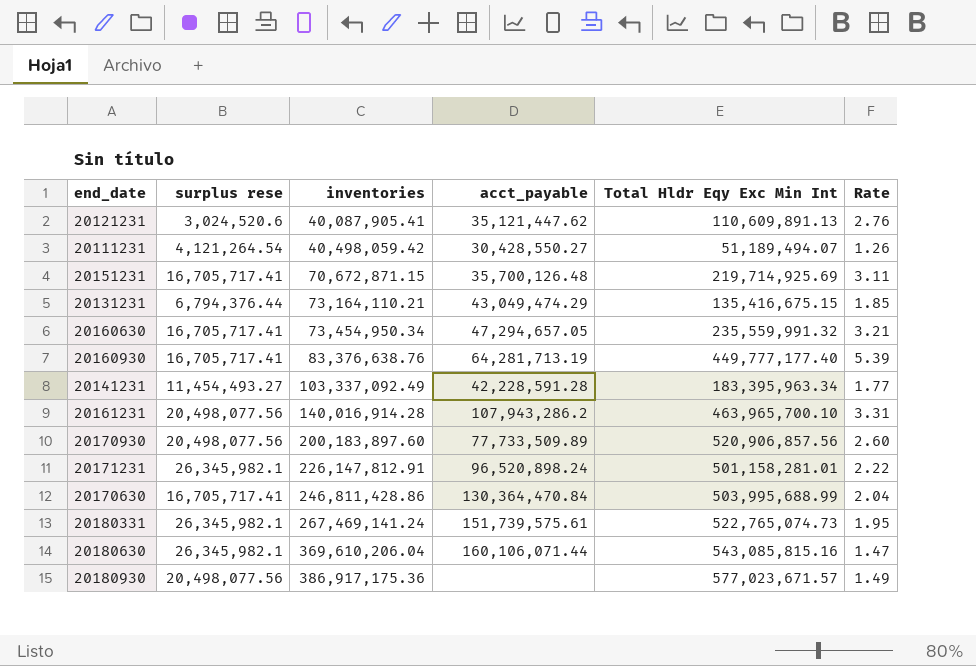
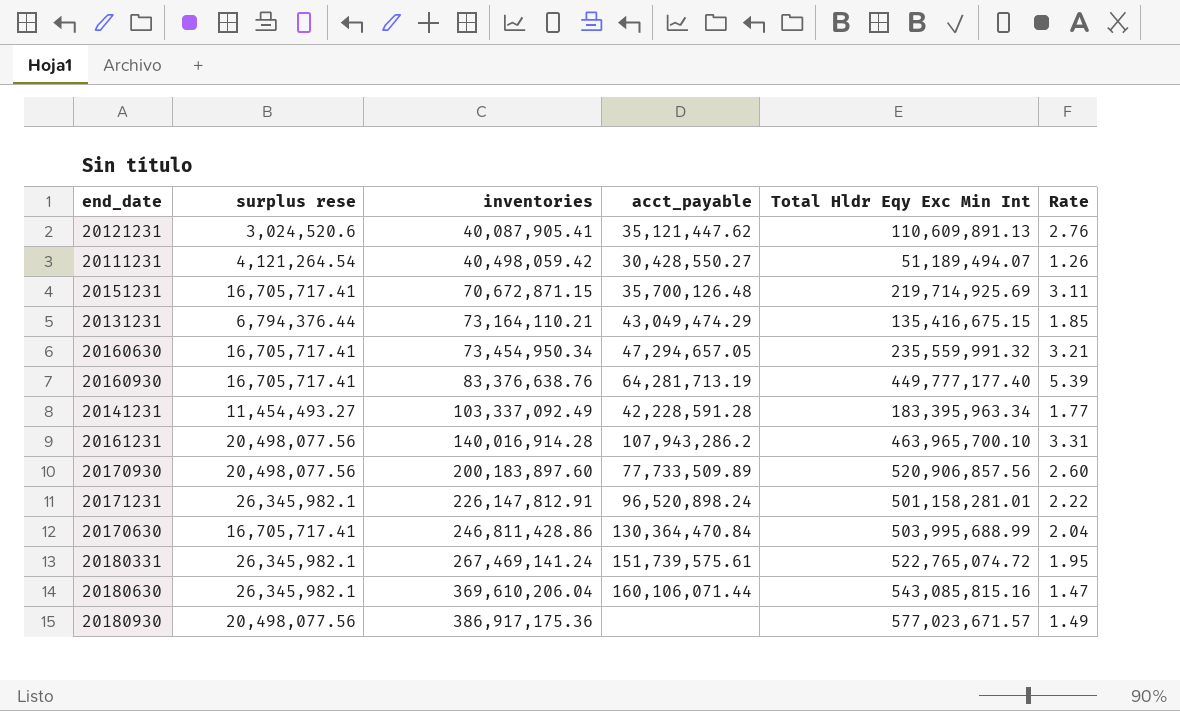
20180331 | Total Hldr Eqy Exc Min Int: 522,765,074.73 -> 522,765,074.72

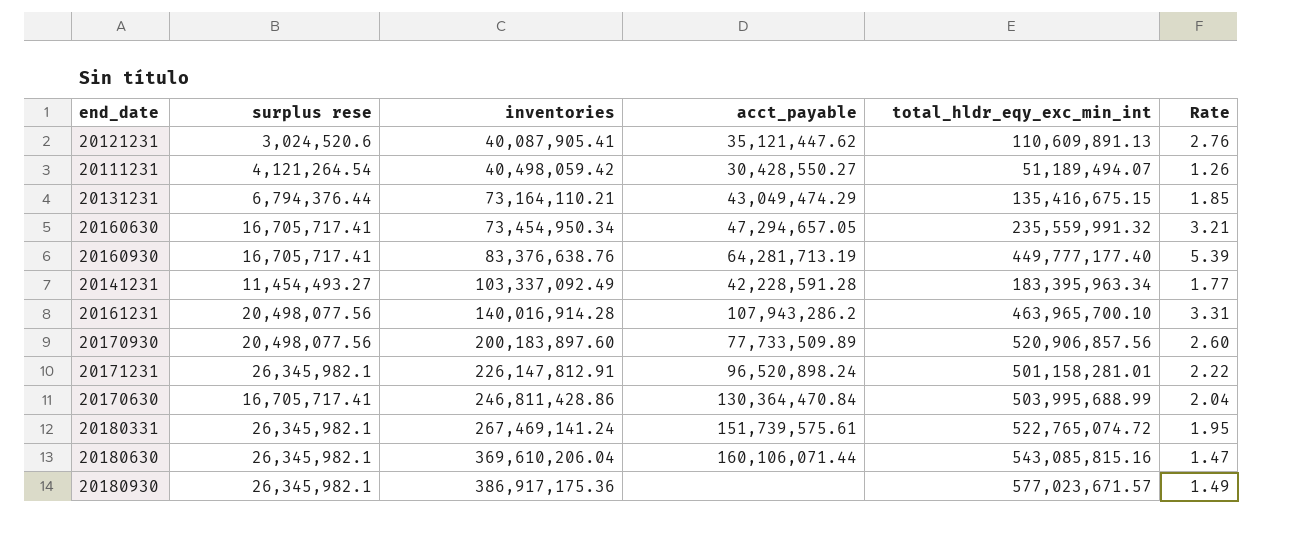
column name: Total Hldr Eqy Exc Min Int -> total_hldr_eqy_exc_min_int
row 20151231: 16,705,717.41 | 70,672,871.15 | 35,700,126.48 | 219,714,925.69 | 3.11 -> none
20180930 | surplus rese: 20,498,077.56 -> 26,345,982.1

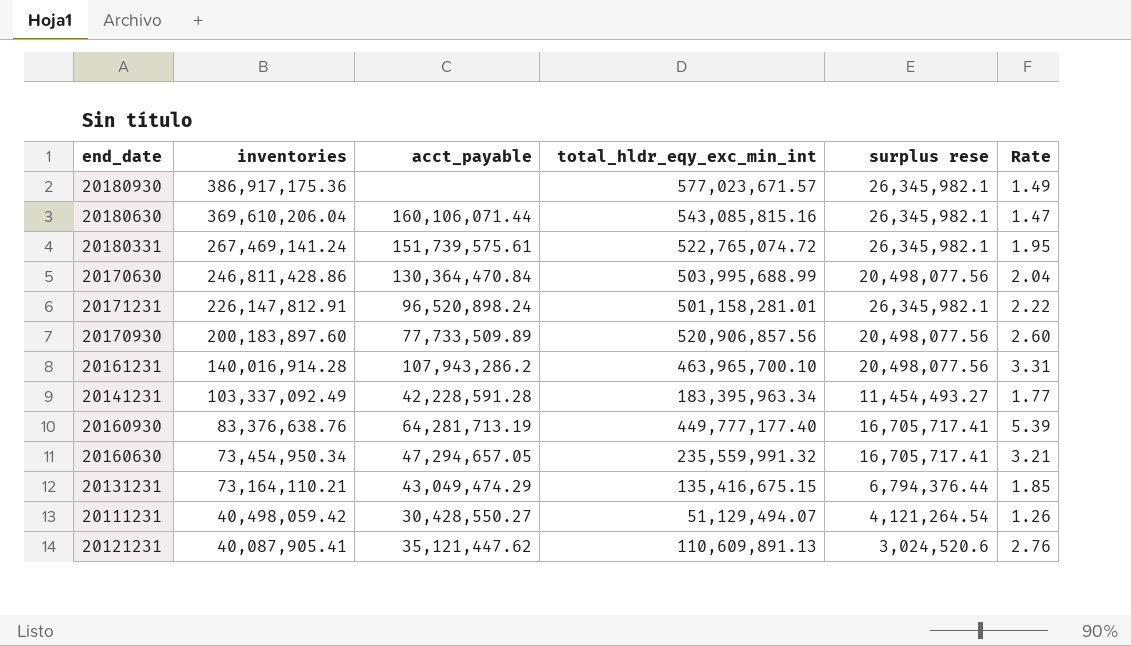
row order: inventories ascending -> inventories descending
column surplus rese | position: 2 -> 5
20170630 | surplus rese: 16,705,717.41 -> 20,498,077.56
20111231 | total_hldr_eqy_exc_min_int: 51,189,494.07 -> 51,129,494.07

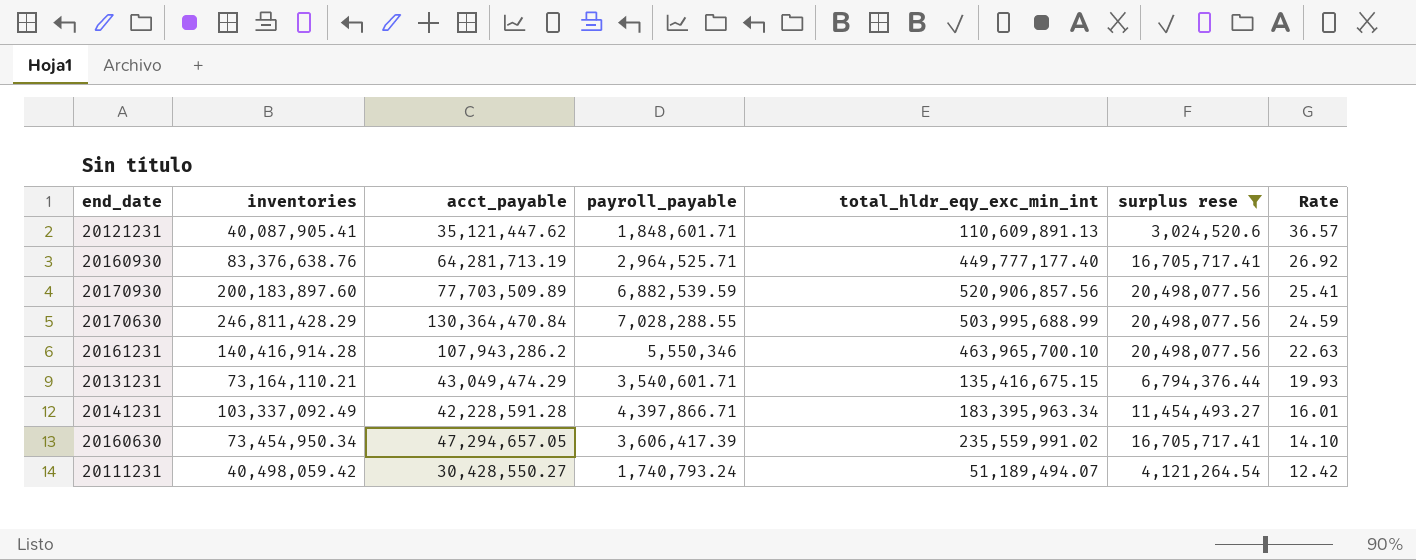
filter: none -> surplus rese != 26,345,982.1
row order: inventories descending -> Rate descending
column payroll_payable | position: none -> 4
column Rate | formula: [total_hldr_eqy_exc_min_int] / [inventories] -> [total_hldr_eqy_exc_min_int] / [surplus rese]
20170930 | acct_payable: 77,733,509.89 -> 77,703,509.89
20170630 | inventories: 246,811,428.86 -> 246,811,428.29
20161231 | inventories: 140,016,914.28 -> 140,416,914.28
20160630 | total_hldr_eqy_exc_min_int: 235,559,991.32 -> 235,559,991.02
20111231 | total_hldr_eqy_exc_min_int: 51,129,494.07 -> 51,189,494.07

